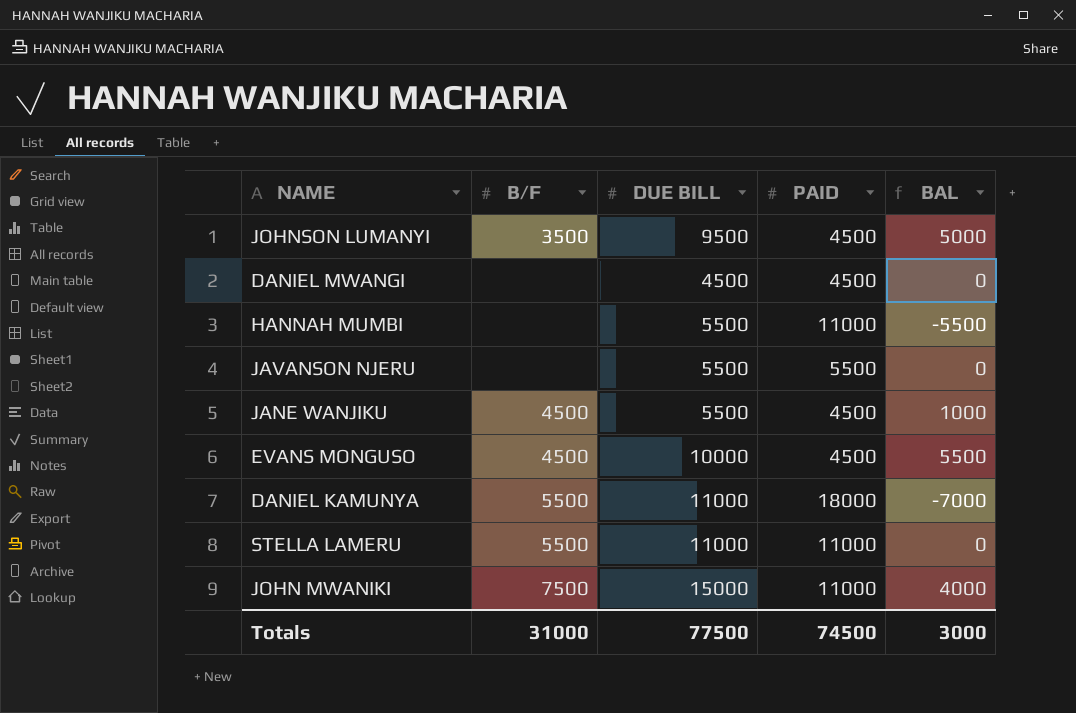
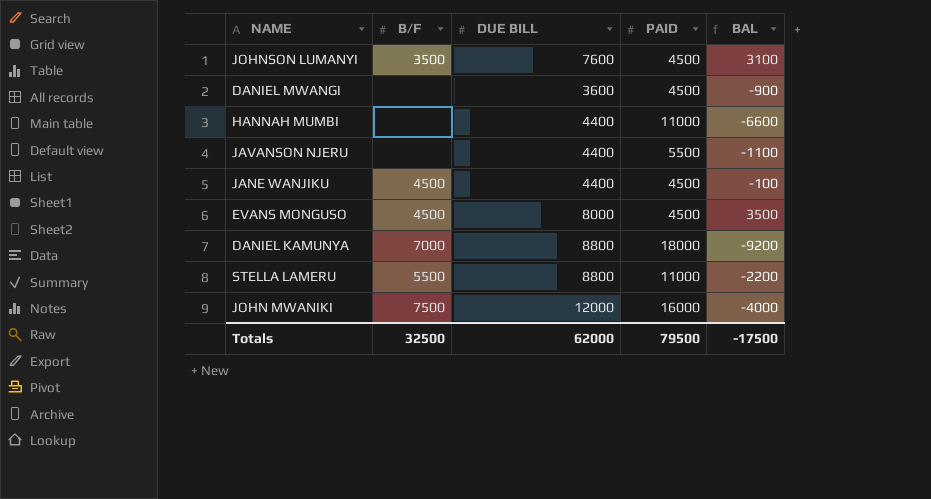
JOHNSON LUMANYI | DUE BILL: 9500 -> 7600
JOHNSON LUMANYI | BAL: 5000 -> 3100
DANIEL MWANGI | DUE BILL: 4500 -> 3600
DANIEL MWANGI | BAL: 0 -> -900
HANNAH MUMBI | DUE BILL: 5500 -> 4400
HANNAH MUMBI | BAL: -5500 -> -6600
JAVANSON NJERU | DUE BILL: 5500 -> 4400
JAVANSON NJERU | BAL: 0 -> -1100
JANE WANJIKU | DUE BILL: 5500 -> 4400
JANE WANJIKU | BAL: 1000 -> -100
EVANS MONGUSO | DUE BILL: 10000 -> 8000
EVANS MONGUSO | BAL: 5500 -> 3500
DANIEL KAMUNYA | B/F: 5500 -> 7000
DANIEL KAMUNYA | DUE BILL: 11000 -> 8800
DANIEL KAMUNYA | BAL: -7000 -> -9200
STELLA LAMERU | DUE BILL: 11000 -> 8800
STELLA LAMERU | BAL: 0 -> -2200
JOHN MWANIKI | DUE BILL: 15000 -> 12000
JOHN MWANIKI | PAID: 11000 -> 16000
JOHN MWANIKI | BAL: 4000 -> -4000
Totals | B/F: 31000 -> 32500
Totals | DUE BILL: 77500 -> 62000
Totals | PAID: 74500 -> 79500
Totals | BAL: 3000 -> -17500

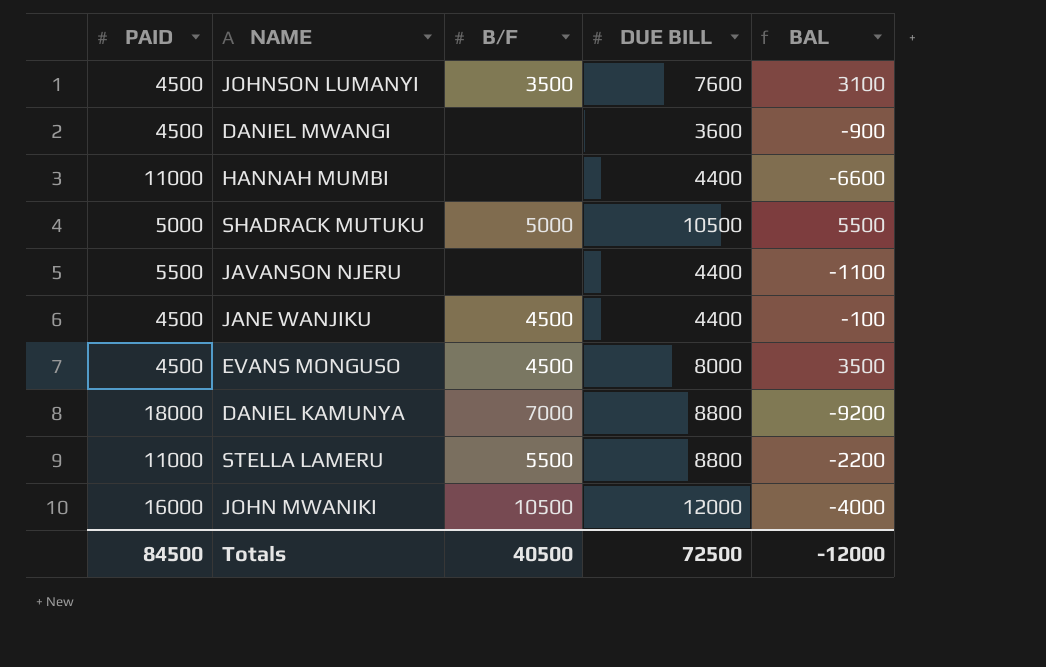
column PAID | position: 4 -> 1
row SHADRACK MUTUKU: none -> 5000 | 5000 | 10500 | 5500
JOHN MWANIKI | B/F: 7500 -> 10500
Totals | PAID: 79500 -> 84500
Totals | B/F: 32500 -> 40500
Totals | DUE BILL: 62000 -> 72500
Totals | BAL: -17500 -> -12000

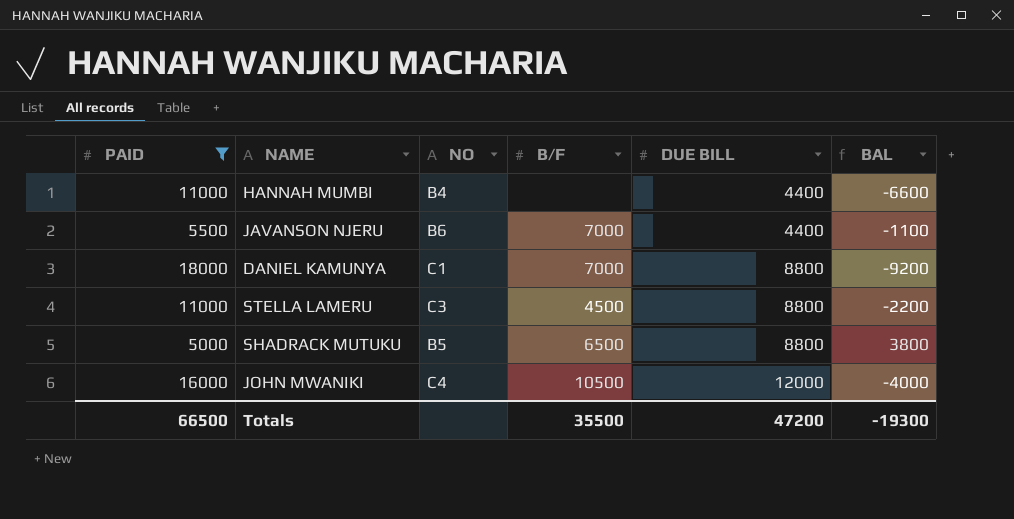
filter: none -> PAID != 4500
row order: none -> DUE BILL ascending
column NO | position: none -> 3
JAVANSON NJERU | B/F: none -> 7000
STELLA LAMERU | B/F: 5500 -> 4500
SHADRACK MUTUKU | B/F: 5000 -> 6500
SHADRACK MUTUKU | DUE BILL: 10500 -> 8800
SHADRACK MUTUKU | BAL: 5500 -> 3800
Totals | PAID: 84500 -> 66500
Totals | B/F: 40500 -> 35500
Totals | DUE BILL: 72500 -> 47200
Totals | BAL: -12000 -> -19300

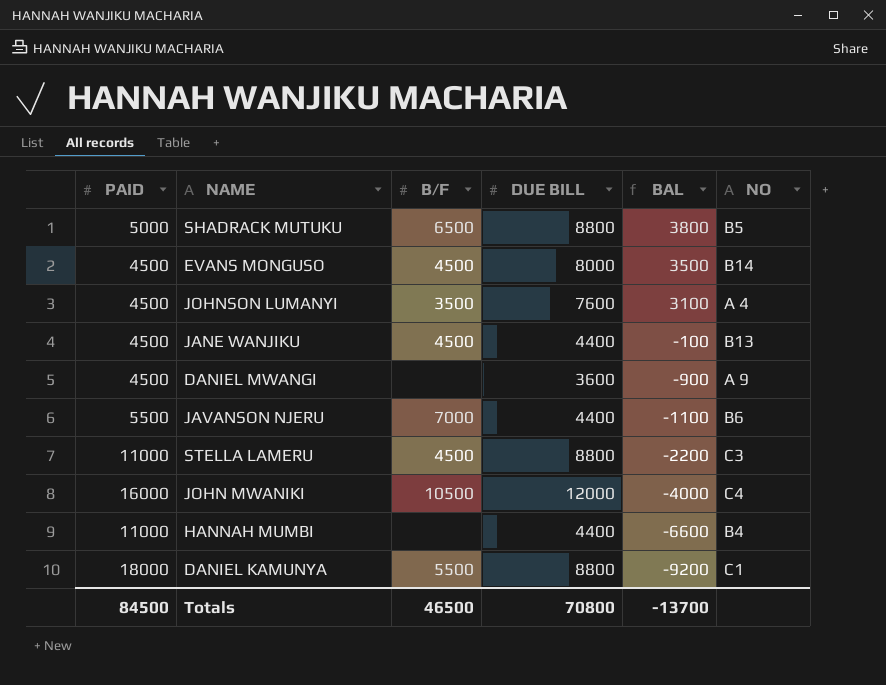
filter: PAID != 4500 -> none
row order: DUE BILL ascending -> BAL descending
column NO | position: 3 -> 6
DANIEL KAMUNYA | B/F: 7000 -> 5500
Totals | PAID: 66500 -> 84500
Totals | B/F: 35500 -> 46500
Totals | DUE BILL: 47200 -> 70800
Totals | BAL: -19300 -> -13700

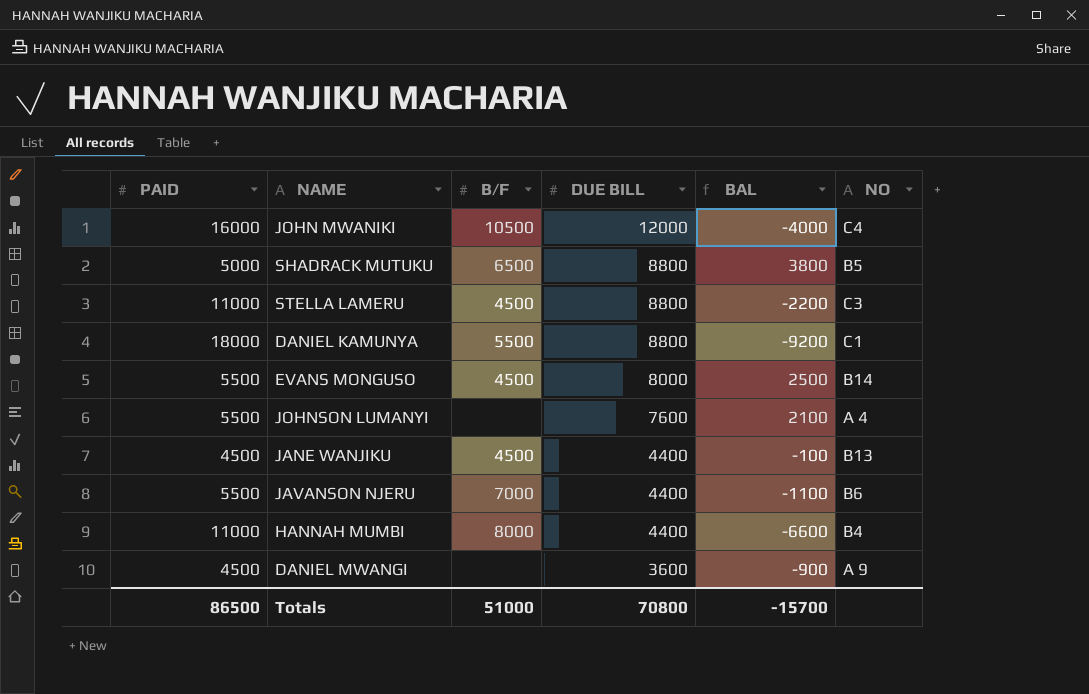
row order: BAL descending -> DUE BILL descending
EVANS MONGUSO | PAID: 4500 -> 5500
EVANS MONGUSO | BAL: 3500 -> 2500
JOHNSON LUMANYI | PAID: 4500 -> 5500
JOHNSON LUMANYI | B/F: 3500 -> none
JOHNSON LUMANYI | BAL: 3100 -> 2100
HANNAH MUMBI | B/F: none -> 8000
Totals | PAID: 84500 -> 86500
Totals | B/F: 46500 -> 51000
Totals | BAL: -13700 -> -15700

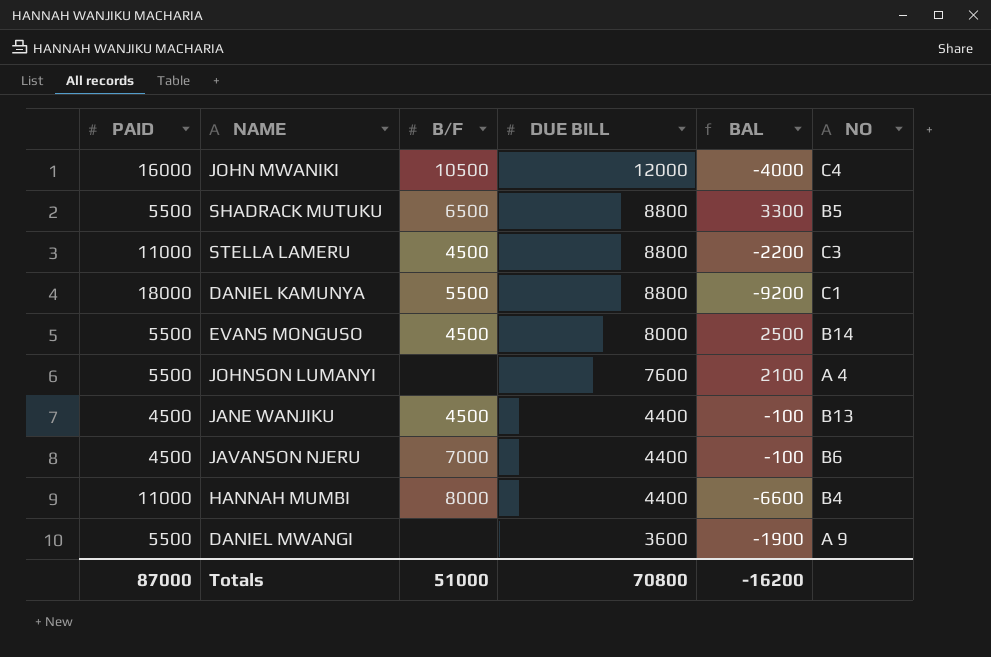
SHADRACK MUTUKU | PAID: 5000 -> 5500
SHADRACK MUTUKU | BAL: 3800 -> 3300
JAVANSON NJERU | PAID: 5500 -> 4500
JAVANSON NJERU | BAL: -1100 -> -100
DANIEL MWANGI | PAID: 4500 -> 5500
DANIEL MWANGI | BAL: -900 -> -1900
Totals | PAID: 86500 -> 87000
Totals | BAL: -15700 -> -16200

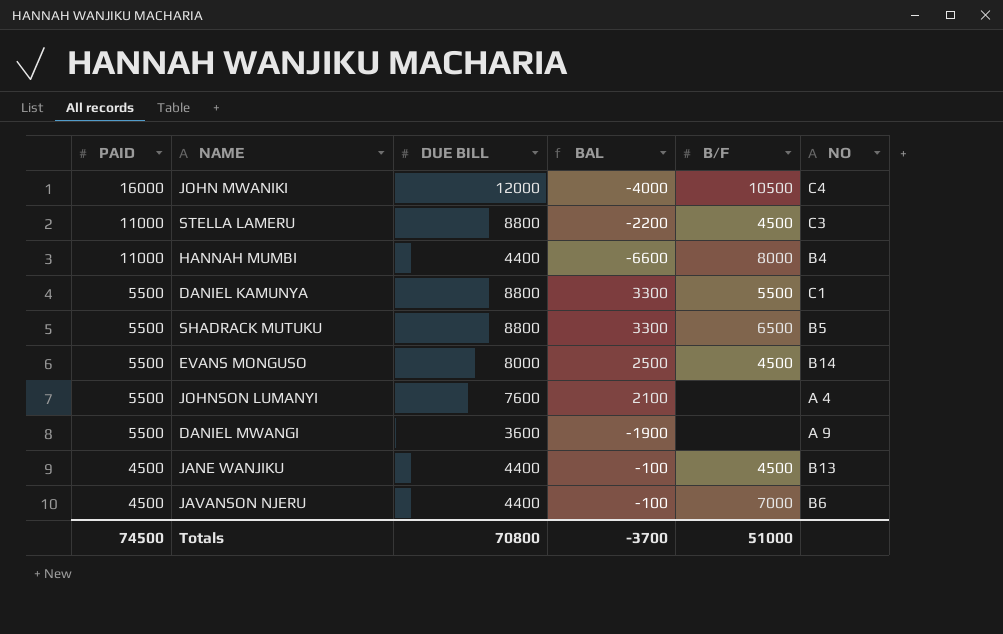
row order: DUE BILL descending -> PAID descending
column B/F | position: 3 -> 5
DANIEL KAMUNYA | PAID: 18000 -> 5500
DANIEL KAMUNYA | BAL: -9200 -> 3300
Totals | PAID: 87000 -> 74500
Totals | BAL: -16200 -> -3700

